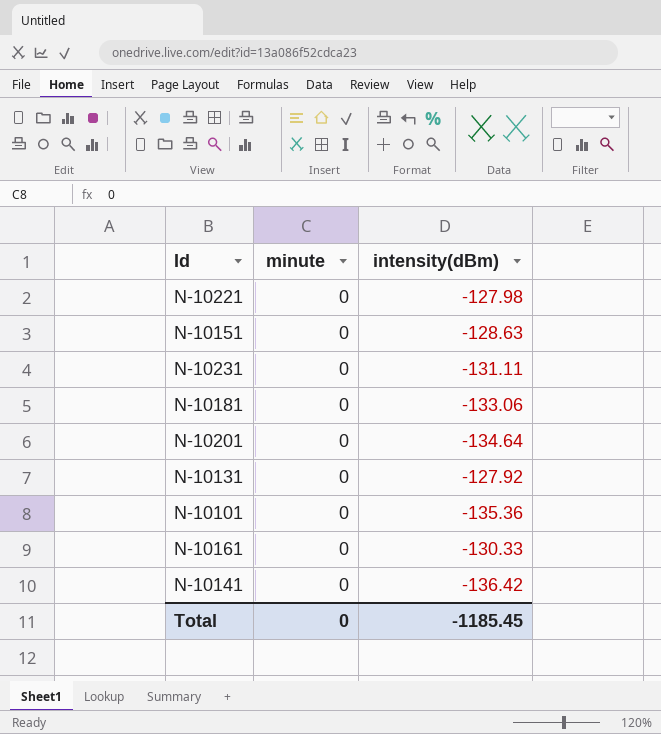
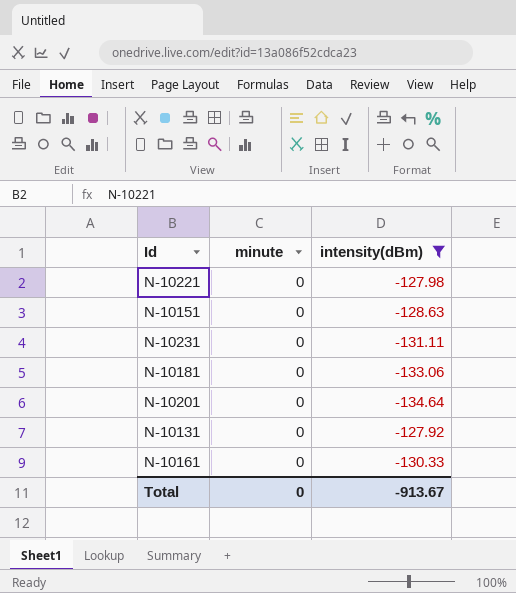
filter: none -> intensity(dBm) >= -134.64
Total | intensity(dBm): -1185.45 -> -913.67

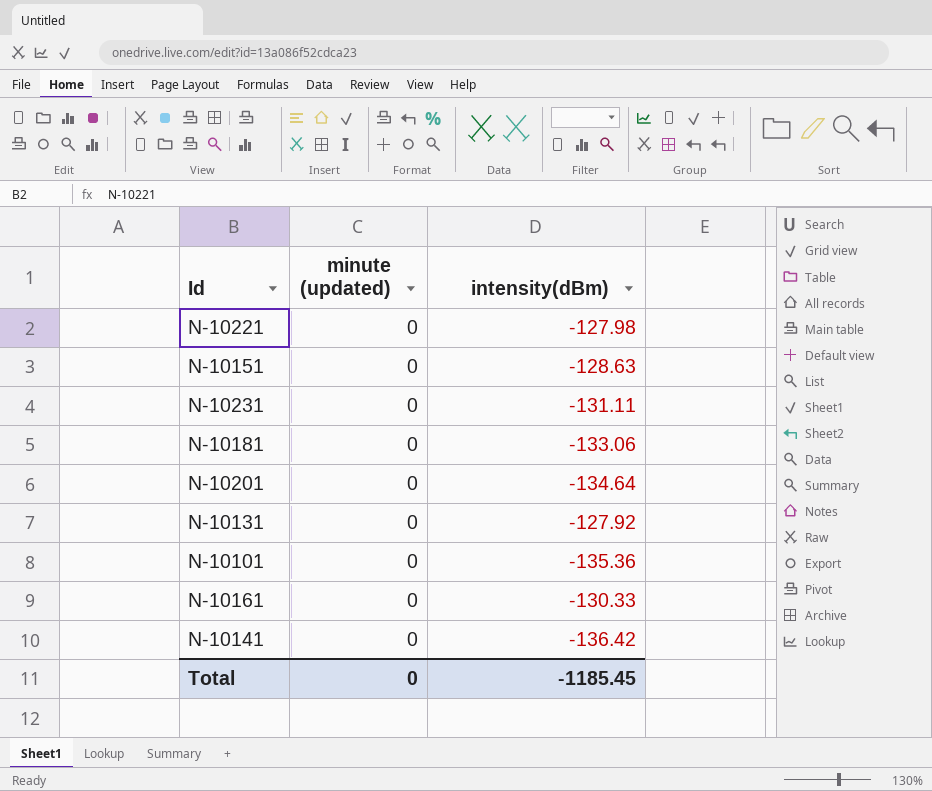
filter: intensity(dBm) >= -134.64 -> none
column name: minute -> minute (updated)
Total | intensity(dBm): -913.67 -> -1185.45

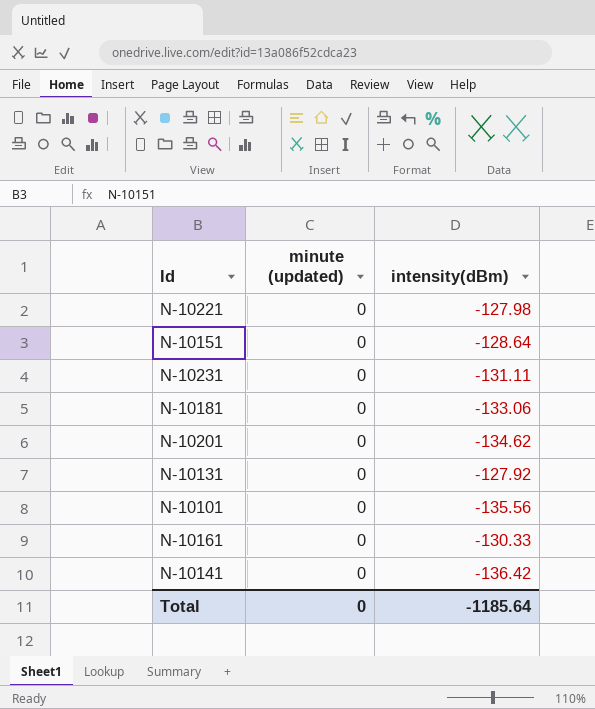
N-10151 | intensity(dBm): -128.63 -> -128.64
N-10201 | intensity(dBm): -134.64 -> -134.62
N-10101 | intensity(dBm): -135.36 -> -135.56
Total | intensity(dBm): -1185.45 -> -1185.64

